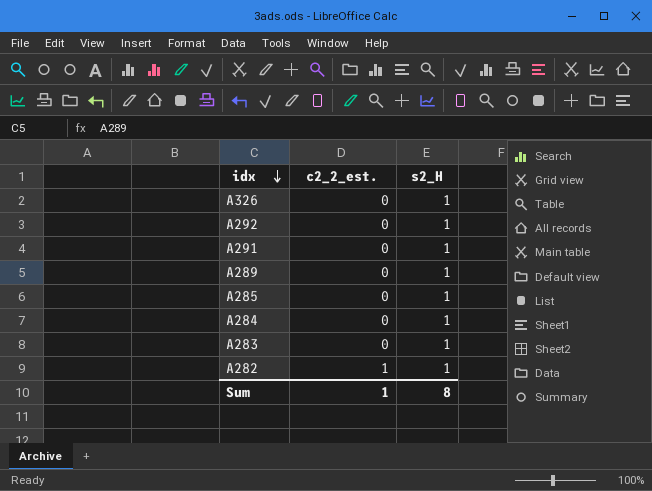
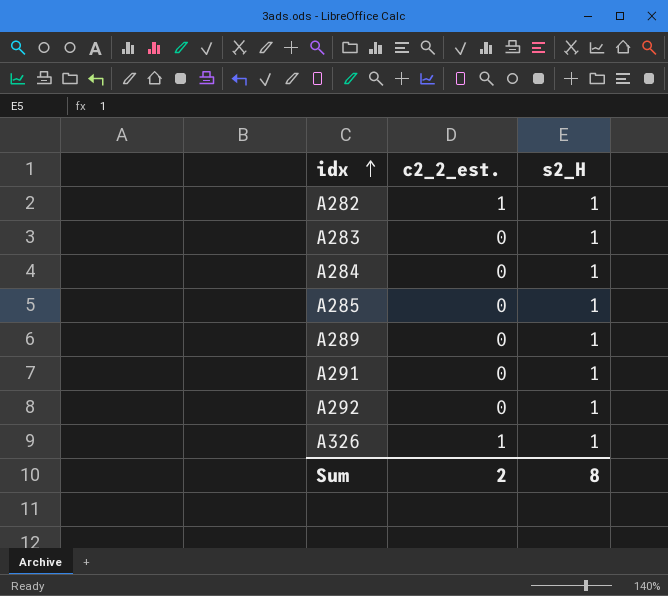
row order: idx descending -> idx ascending
A326 | c2_2_est.: 0 -> 1
Sum | c2_2_est.: 1 -> 2

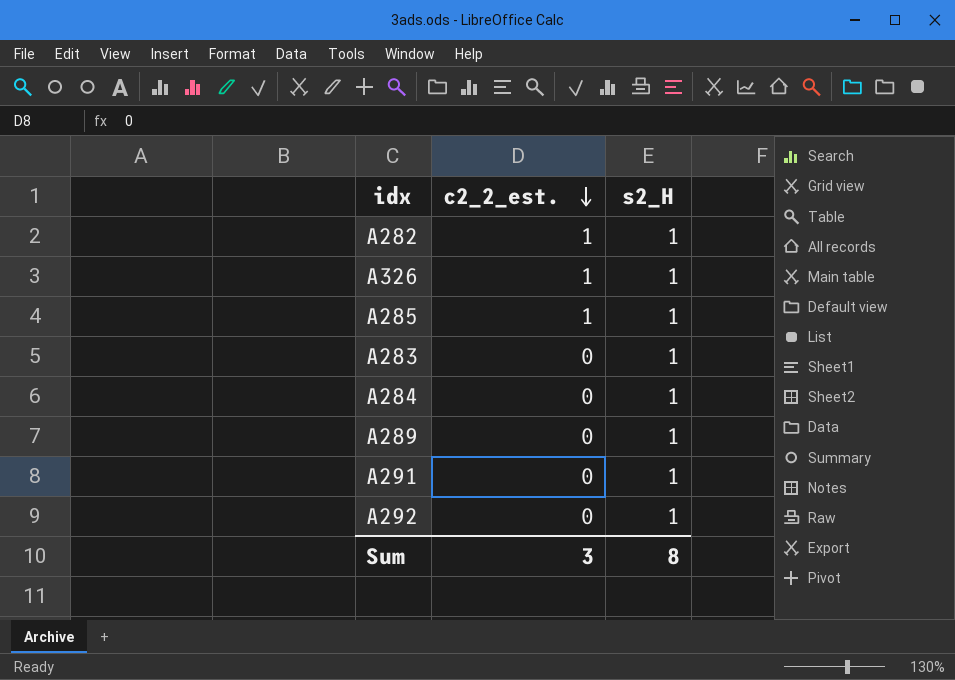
row order: idx ascending -> c2_2_est. descending
A285 | c2_2_est.: 0 -> 1
Sum | c2_2_est.: 2 -> 3

